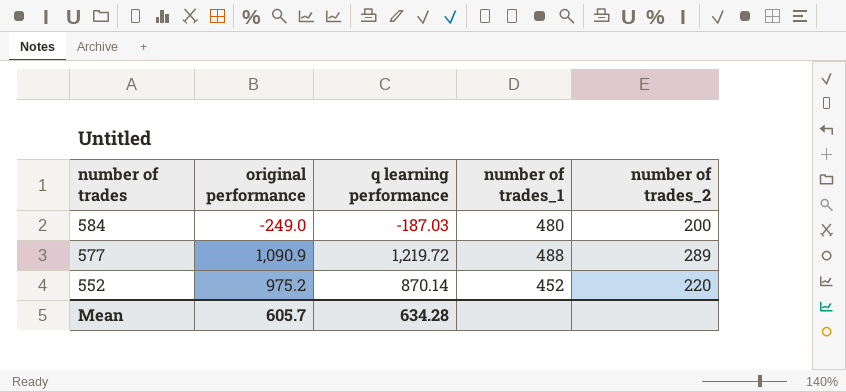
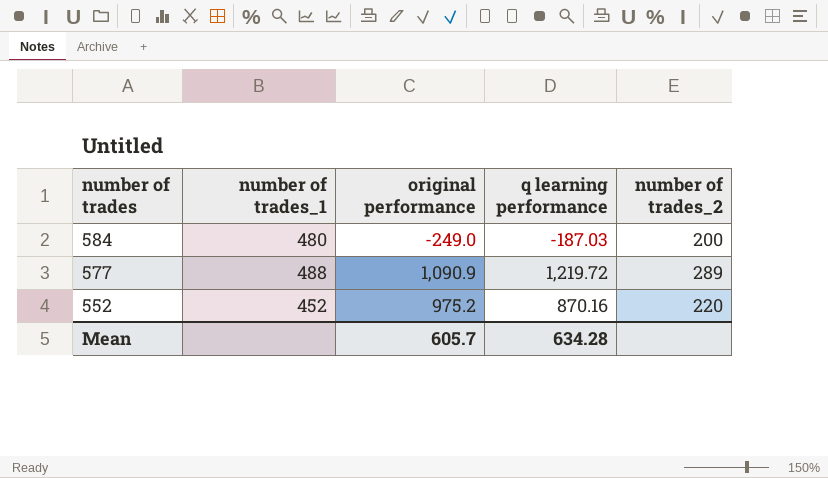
column number of trades_1 | position: 4 -> 2
552 | q learning performance: 870.14 -> 870.16

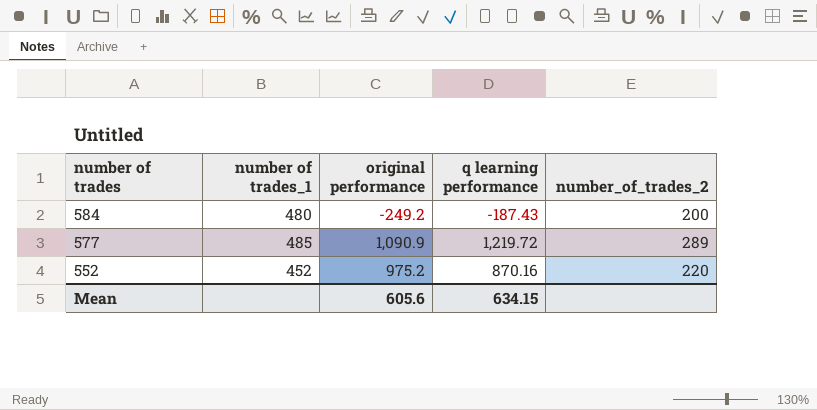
column name: number of trades_2 -> number_of_trades_2
584 | original performance: -249.0 -> -249.2
584 | q learning performance: -187.03 -> -187.43
577 | number of trades_1: 488 -> 485
Mean | original performance: 605.7 -> 605.6
Mean | q learning performance: 634.28 -> 634.15

